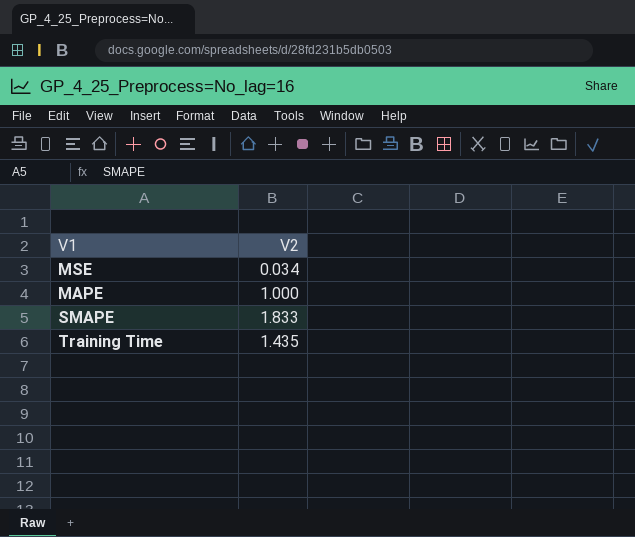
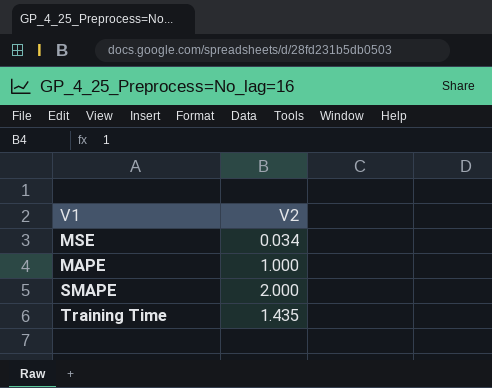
SMAPE | V2: 1.833 -> 2.000

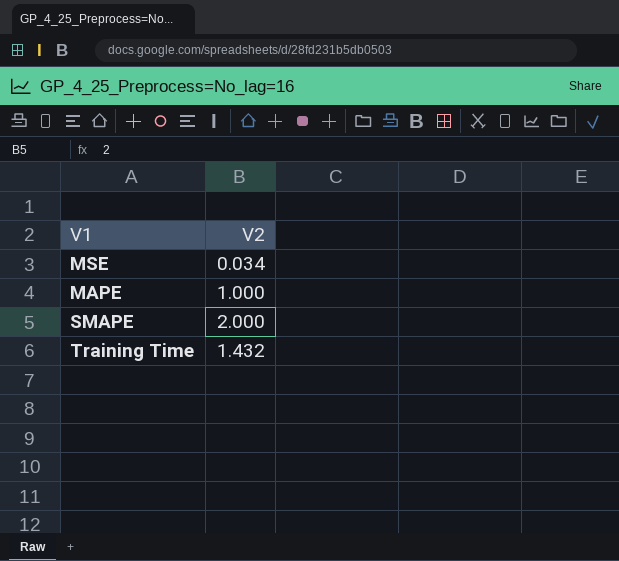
Training Time | V2: 1.435 -> 1.432

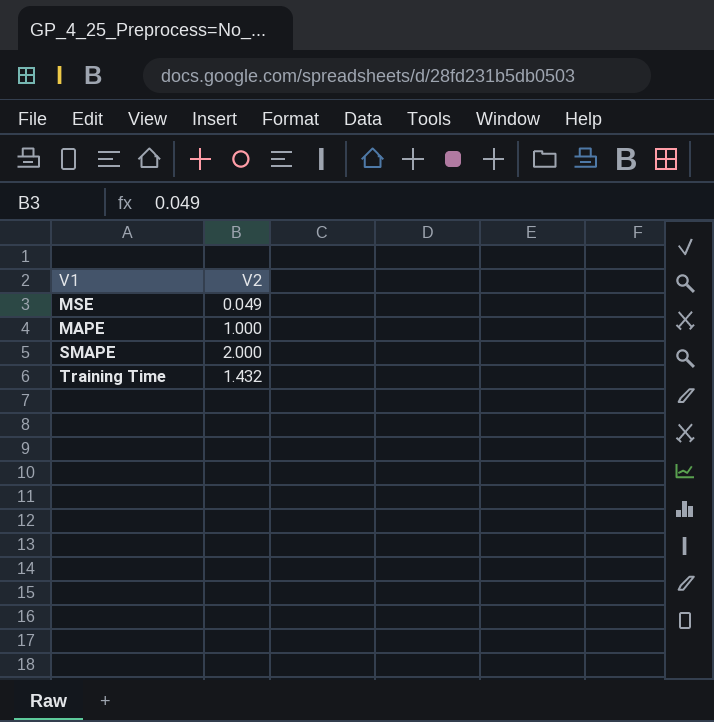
MSE | V2: 0.034 -> 0.049

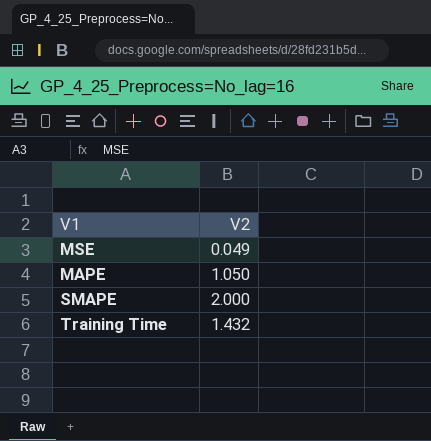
MAPE | V2: 1.000 -> 1.050

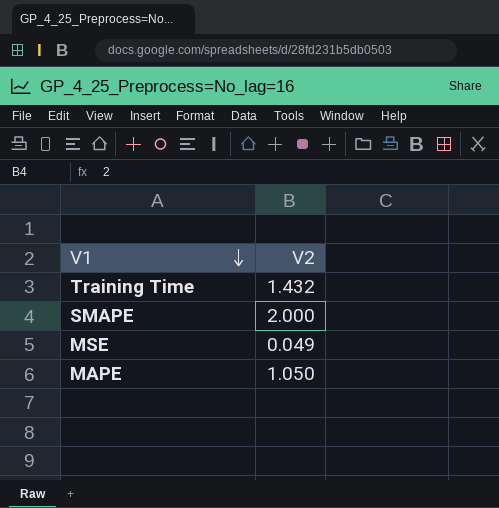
row order: none -> V1 descending

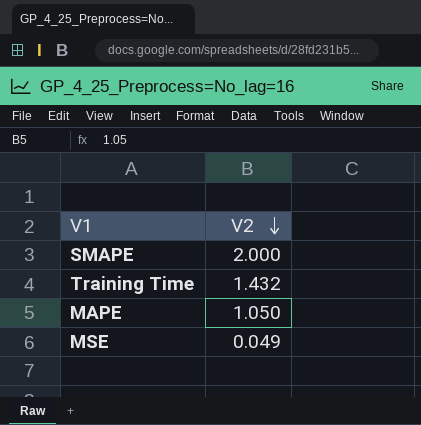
row order: V1 descending -> V2 descending

